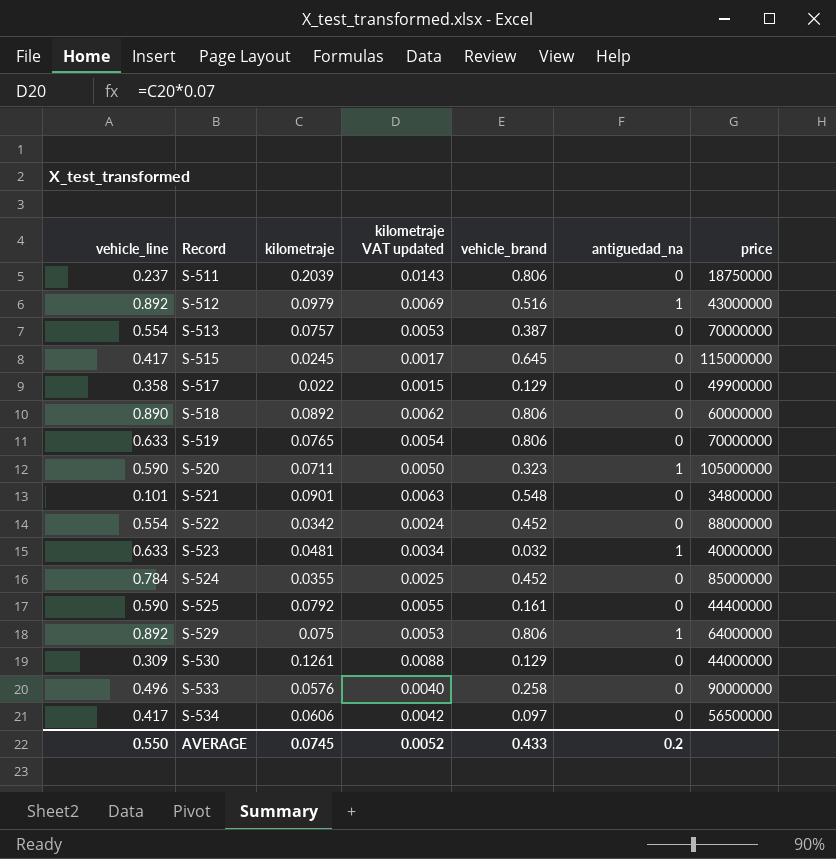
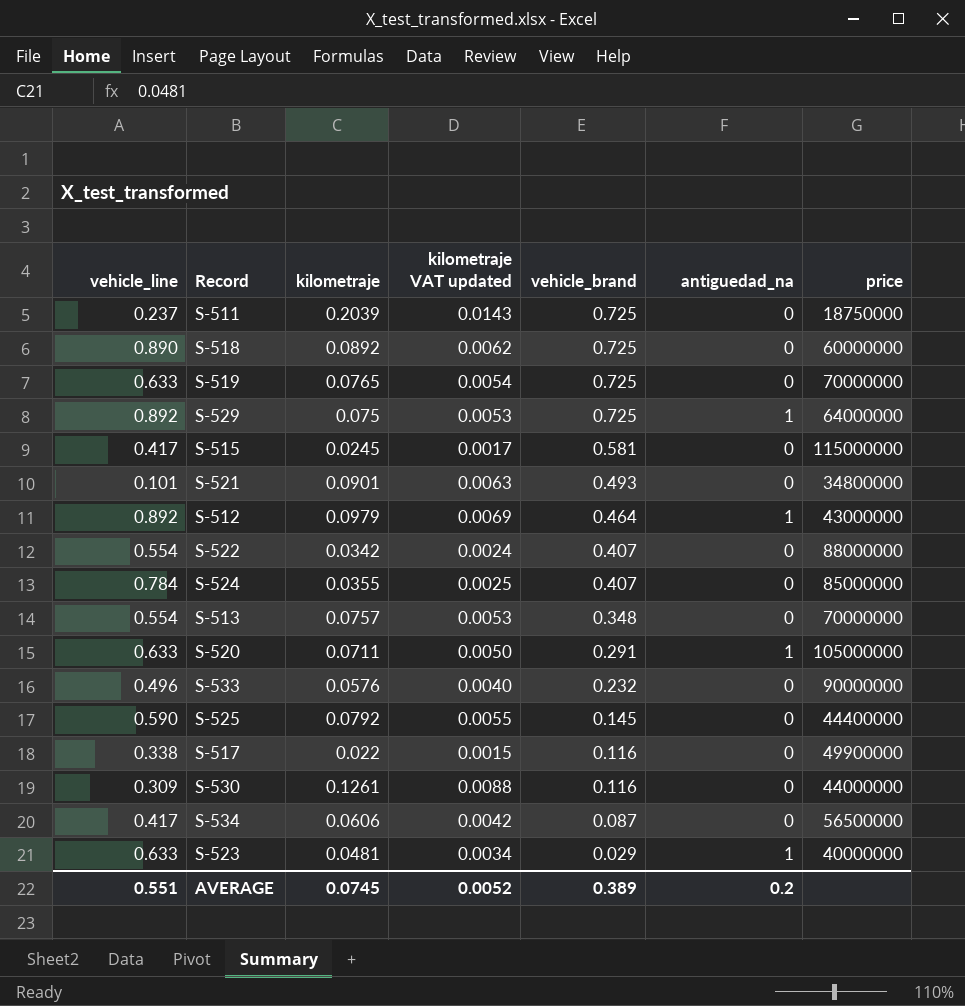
row order: Record ascending -> vehicle_brand descending
S-511 | vehicle_brand: 0.806 -> 0.725
S-518 | vehicle_brand: 0.806 -> 0.725
S-519 | vehicle_brand: 0.806 -> 0.725
S-529 | vehicle_brand: 0.806 -> 0.725
S-515 | vehicle_brand: 0.645 -> 0.581
S-521 | vehicle_brand: 0.548 -> 0.493
S-512 | vehicle_brand: 0.516 -> 0.464
S-522 | vehicle_brand: 0.452 -> 0.407
S-524 | vehicle_brand: 0.452 -> 0.407
S-513 | vehicle_brand: 0.387 -> 0.348
S-520 | vehicle_line: 0.590 -> 0.633
S-520 | vehicle_brand: 0.323 -> 0.291
S-533 | vehicle_brand: 0.258 -> 0.232
S-525 | vehicle_brand: 0.161 -> 0.145
S-517 | vehicle_line: 0.358 -> 0.338
S-517 | vehicle_brand: 0.129 -> 0.116
S-530 | vehicle_brand: 0.129 -> 0.116
S-534 | vehicle_brand: 0.097 -> 0.087
S-523 | vehicle_brand: 0.032 -> 0.029
AVERAGE | vehicle_line: 0.550 -> 0.551
AVERAGE | vehicle_brand: 0.433 -> 0.389

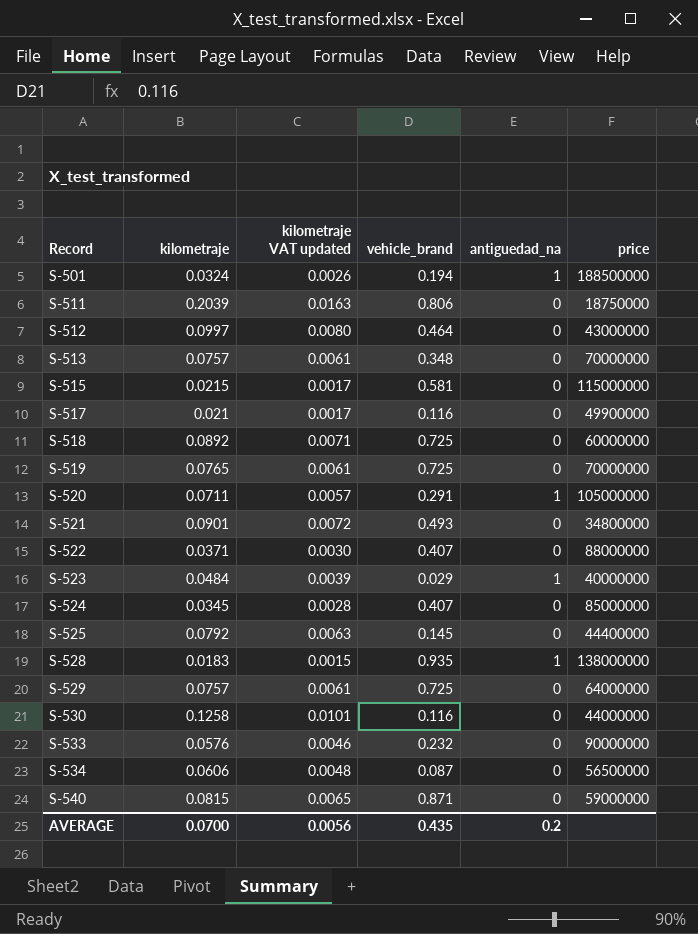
row order: vehicle_brand descending -> Record ascending
column vehicle_line | position: 1 -> none
column kilometraje VAT updated | formula: [kilometraje] * 0.07 -> [kilometraje] * 0.08
row S-501: none -> 0.0324 | 0.0026 | 0.194 | 1 | 188500000
S-511 | vehicle_brand: 0.725 -> 0.806
S-512 | kilometraje: 0.0979 -> 0.0997
S-512 | antiguedad_na: 1 -> 0
S-515 | kilometraje: 0.0245 -> 0.0215
S-517 | kilometraje: 0.022 -> 0.021
S-522 | kilometraje: 0.0342 -> 0.0371
S-523 | kilometraje: 0.0481 -> 0.0484
S-524 | kilometraje: 0.0355 -> 0.0345
row S-528: none -> 0.0183 | 0.0015 | 0.935 | 1 | 138000000
S-529 | kilometraje: 0.075 -> 0.0757
S-529 | antiguedad_na: 1 -> 0
S-530 | kilometraje: 0.1261 -> 0.1258
row S-540: none -> 0.0815 | 0.0065 | 0.871 | 0 | 59000000
AVERAGE | kilometraje: 0.0745 -> 0.0700
AVERAGE | kilometraje VAT updated: 0.0052 -> 0.0056
AVERAGE | vehicle_brand: 0.389 -> 0.435

